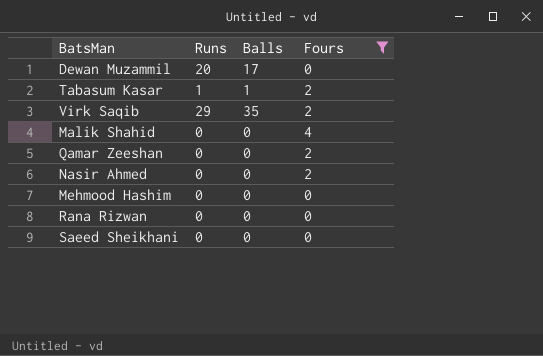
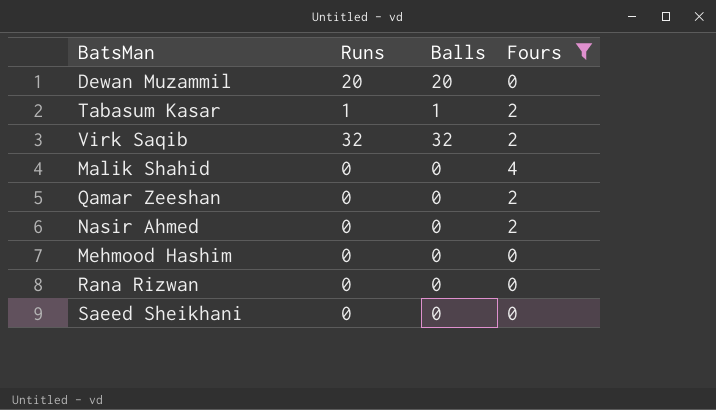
Dewan Muzammil | Balls: 17 -> 20
Virk Saqib | Runs: 29 -> 32
Virk Saqib | Balls: 35 -> 32

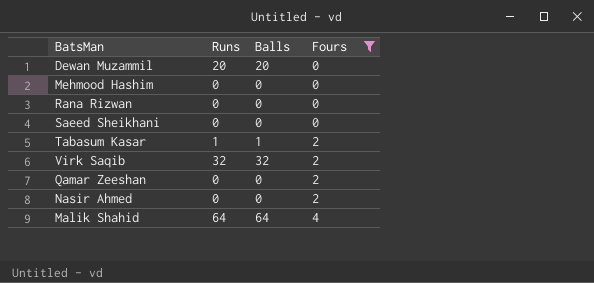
row order: none -> Fours ascending
Malik Shahid | Runs: 0 -> 64
Malik Shahid | Balls: 0 -> 64

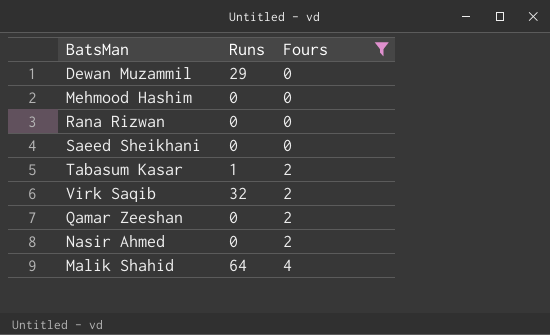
column Balls | position: 3 -> none
Dewan Muzammil | Runs: 20 -> 29

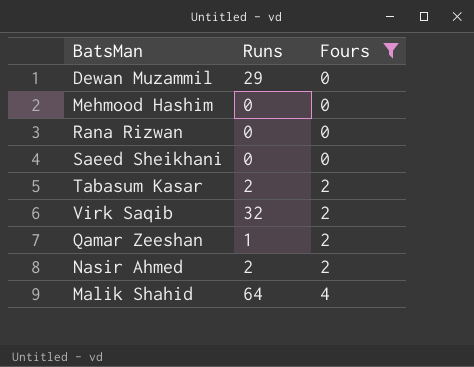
Tabasum Kasar | Runs: 1 -> 2
Qamar Zeeshan | Runs: 0 -> 1
Nasir Ahmed | Runs: 0 -> 2

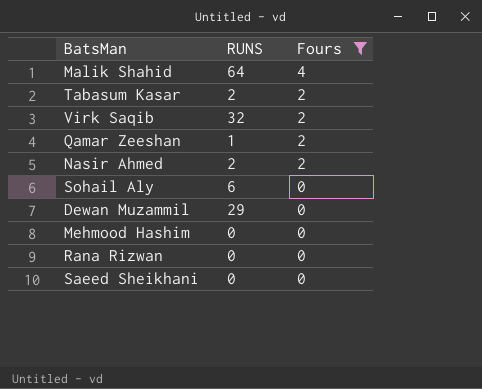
row order: Fours ascending -> Fours descending
column name: Runs -> RUNS
row Sohail Aly: none -> 6 | 0

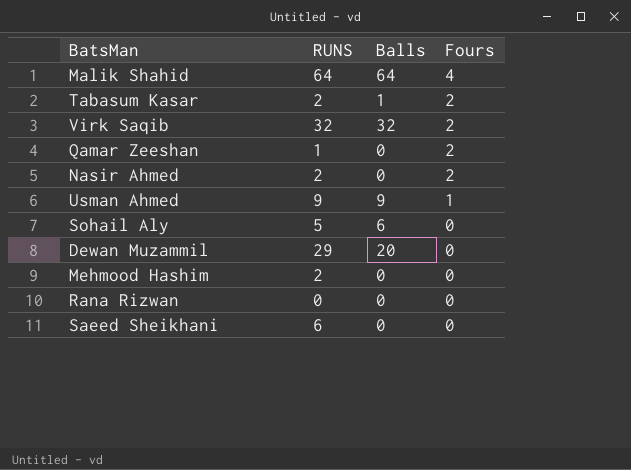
filter: Fours != 1 -> none
column Balls | position: none -> 3
Sohail Aly | RUNS: 6 -> 5
Mehmood Hashim | RUNS: 0 -> 2
Saeed Sheikhani | RUNS: 0 -> 6

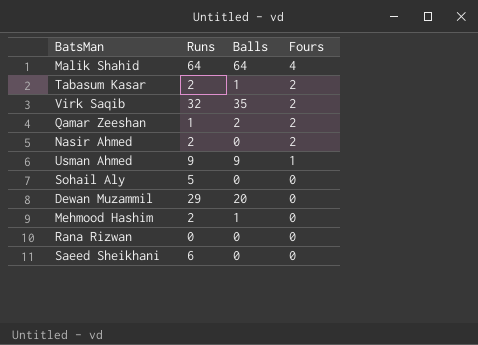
column name: RUNS -> Runs
Virk Saqib | Balls: 32 -> 35
Qamar Zeeshan | Balls: 0 -> 2
Sohail Aly | Balls: 6 -> 0
Mehmood Hashim | Balls: 0 -> 1

